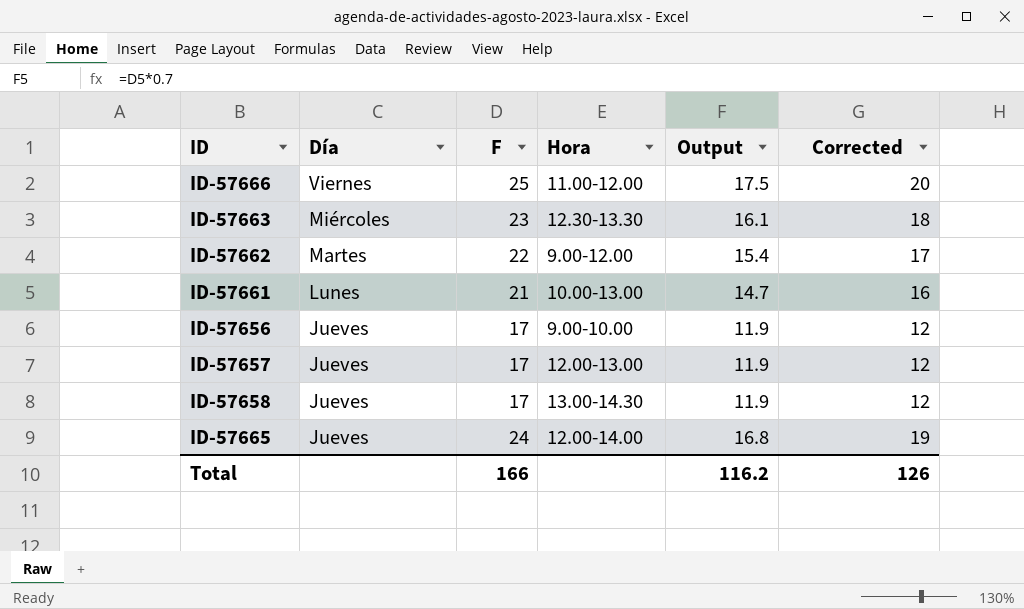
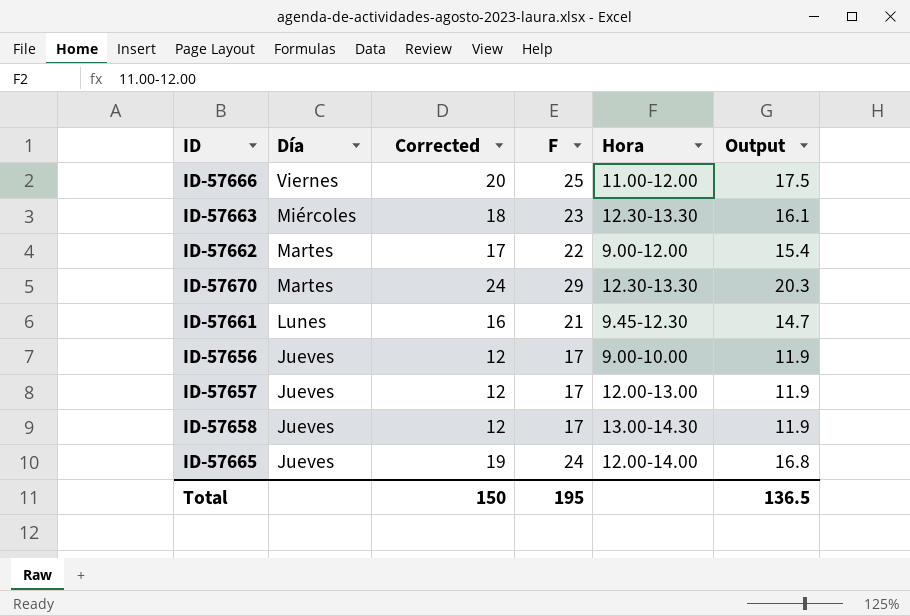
column Corrected | position: 6 -> 3
row ID-57670: none -> Martes | 24 | 29 | 12.30-13.30 | 20.3
ID-57661 | Hora: 10.00-13.00 -> 9.45-12.30
Total | Corrected: 126 -> 150
Total | F: 166 -> 195
Total | Output: 116.2 -> 136.5

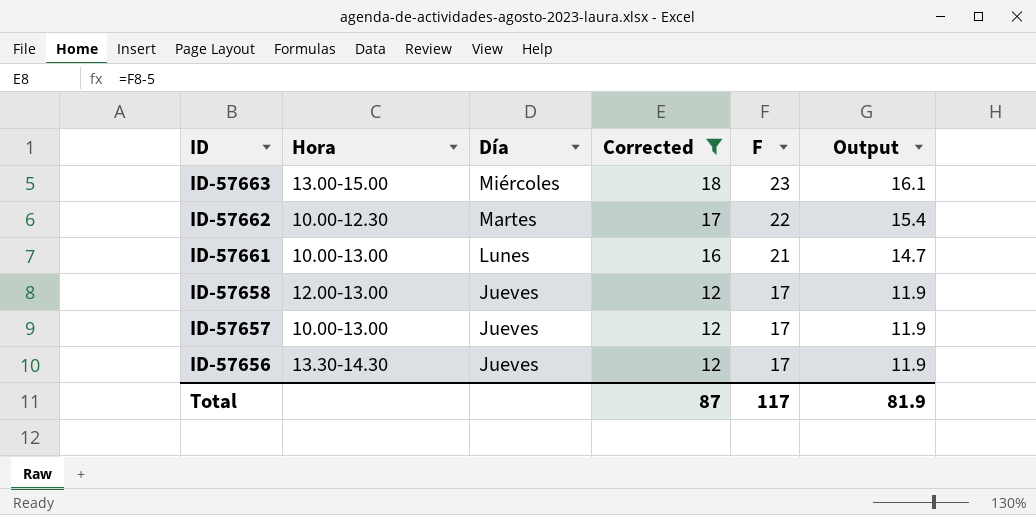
filter: none -> Corrected <= 18
row order: Día descending -> ID descending
column Hora | position: 5 -> 2
ID-57663 | Hora: 12.30-13.30 -> 13.00-15.00
ID-57662 | Hora: 9.00-12.00 -> 10.00-12.30
ID-57661 | Hora: 9.45-12.30 -> 10.00-13.00
ID-57658 | Hora: 13.00-14.30 -> 12.00-13.00
ID-57657 | Hora: 12.00-13.00 -> 10.00-13.00
ID-57656 | Hora: 9.00-10.00 -> 13.30-14.30
Total | Corrected: 150 -> 87
Total | F: 195 -> 117
Total | Output: 136.5 -> 81.9

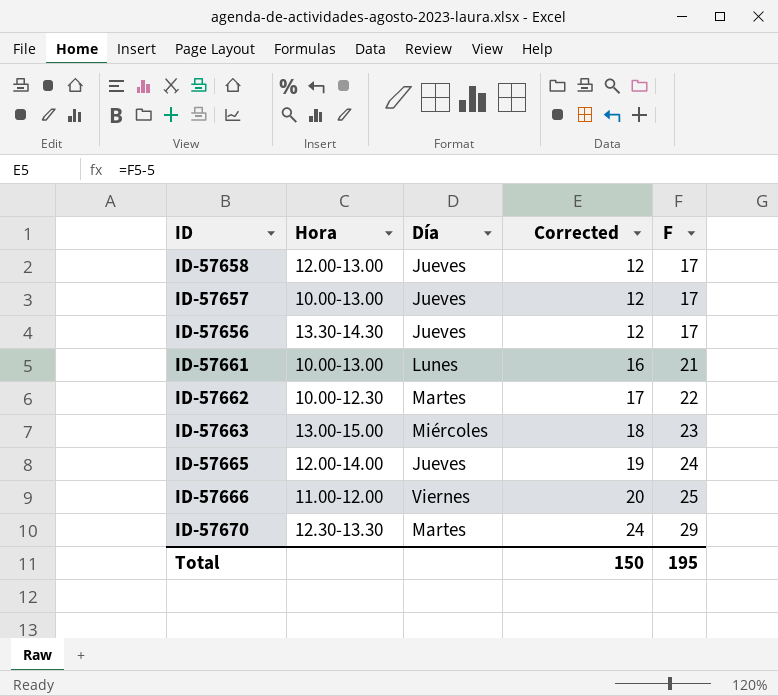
filter: Corrected <= 18 -> none
row order: ID descending -> Corrected ascending
column Output | formula: [F] * 0.7 -> none
Total | Corrected: 87 -> 150
Total | F: 117 -> 195

